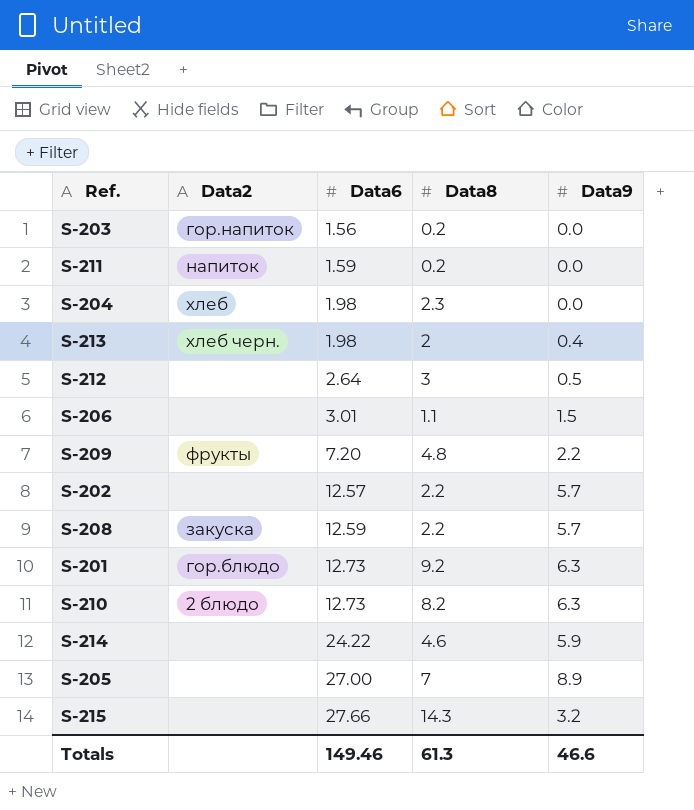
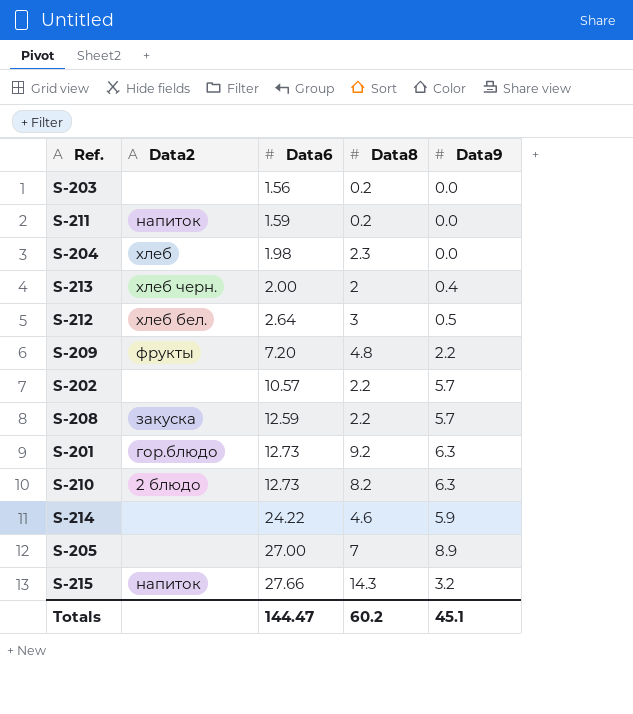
row S-206: none | 3.01 | 1.1 | 1.5 -> none
S-203 | Data2: гор.напиток -> none
S-213 | Data6: 1.98 -> 2.00
S-212 | Data2: none -> хлеб бел.
S-202 | Data6: 12.57 -> 10.57
S-215 | Data2: none -> напиток
Totals | Data6: 149.46 -> 144.47
Totals | Data8: 61.3 -> 60.2
Totals | Data9: 46.6 -> 45.1

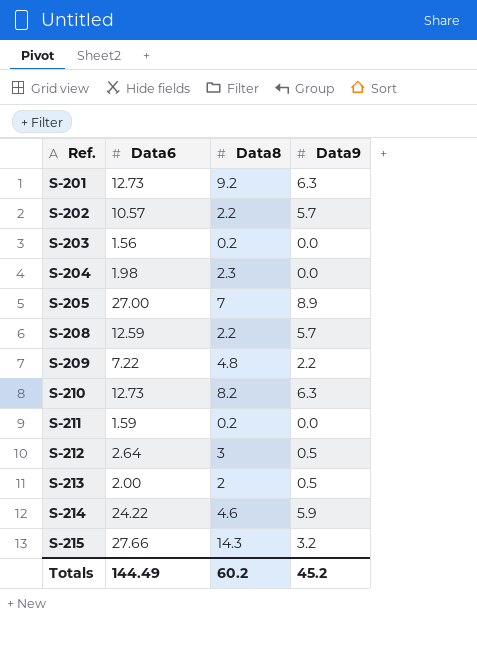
row order: Data6 ascending -> Ref. ascending
column Data2 | position: 2 -> none
S-209 | Data6: 7.20 -> 7.22
S-213 | Data9: 0.4 -> 0.5
Totals | Data6: 144.47 -> 144.49
Totals | Data9: 45.1 -> 45.2

